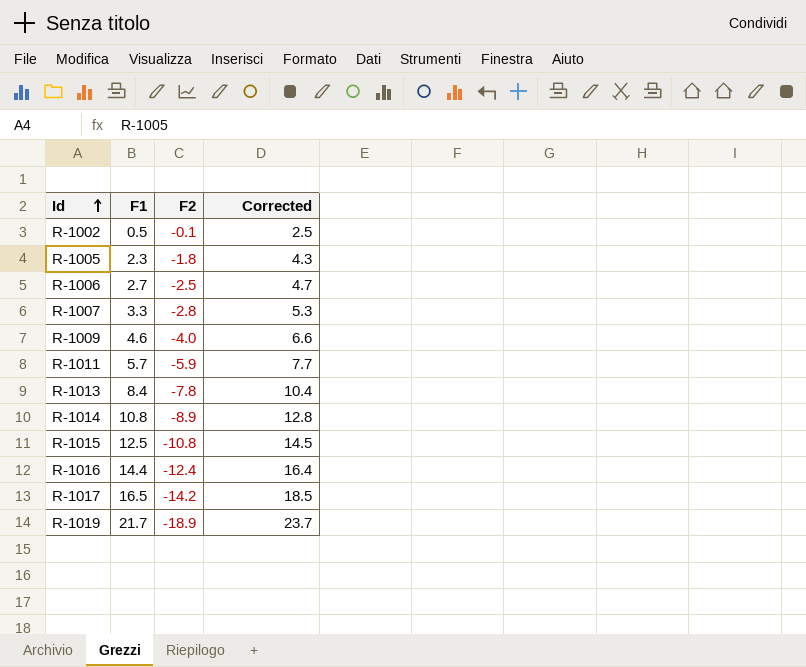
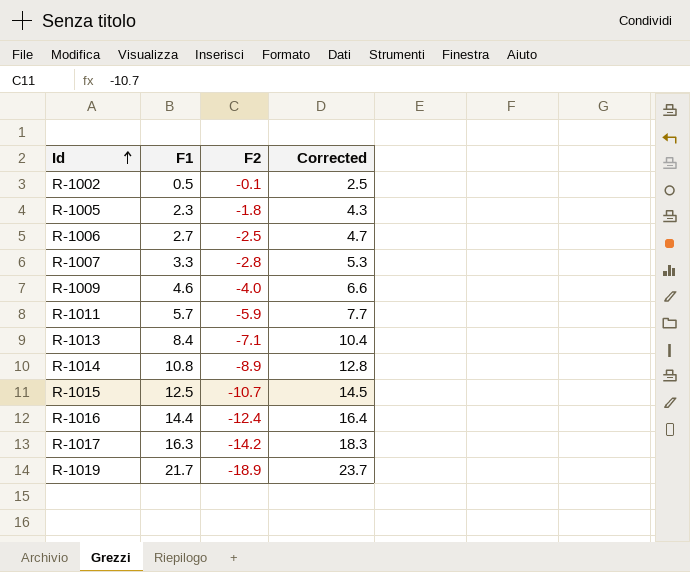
R-1013 | F2: -7.8 -> -7.1
R-1015 | F2: -10.8 -> -10.7
R-1017 | F1: 16.5 -> 16.3
R-1017 | Corrected: 18.5 -> 18.3

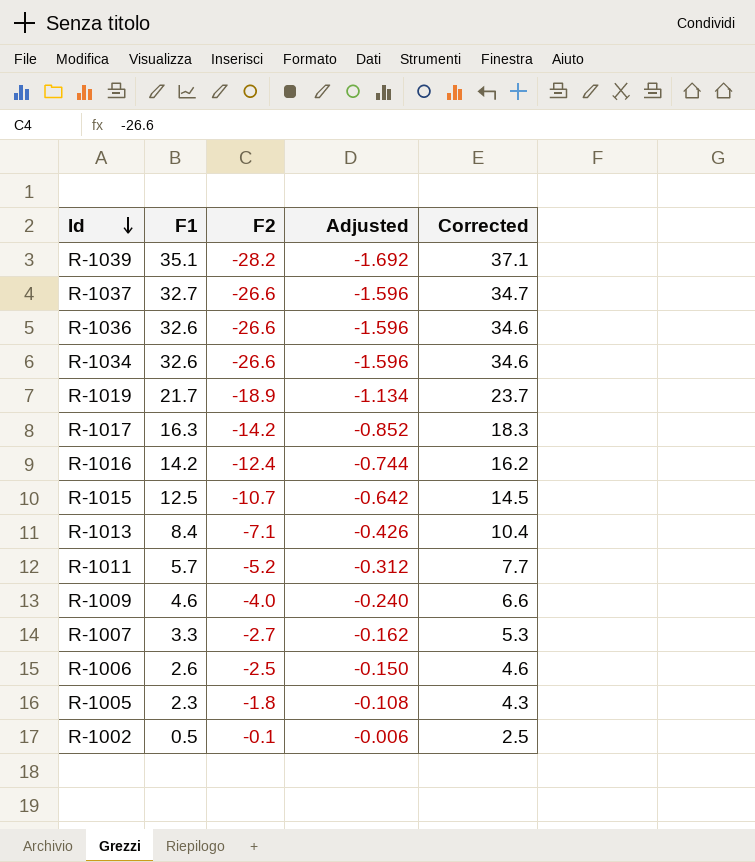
row order: Id ascending -> Id descending
column Adjusted | formula: none -> [F2] * 0.06
row R-1014: 10.8 | -8.9 | 12.8 -> none
row R-1039: none -> 35.1 | -28.2 | -1.692 | 37.1
row R-1037: none -> 32.7 | -26.6 | -1.596 | 34.7
row R-1036: none -> 32.6 | -26.6 | -1.596 | 34.6
row R-1034: none -> 32.6 | -26.6 | -1.596 | 34.6
R-1016 | F1: 14.4 -> 14.2
R-1016 | Corrected: 16.4 -> 16.2
R-1011 | F2: -5.9 -> -5.2
R-1007 | F2: -2.8 -> -2.7
R-1006 | F1: 2.7 -> 2.6
R-1006 | Corrected: 4.7 -> 4.6

